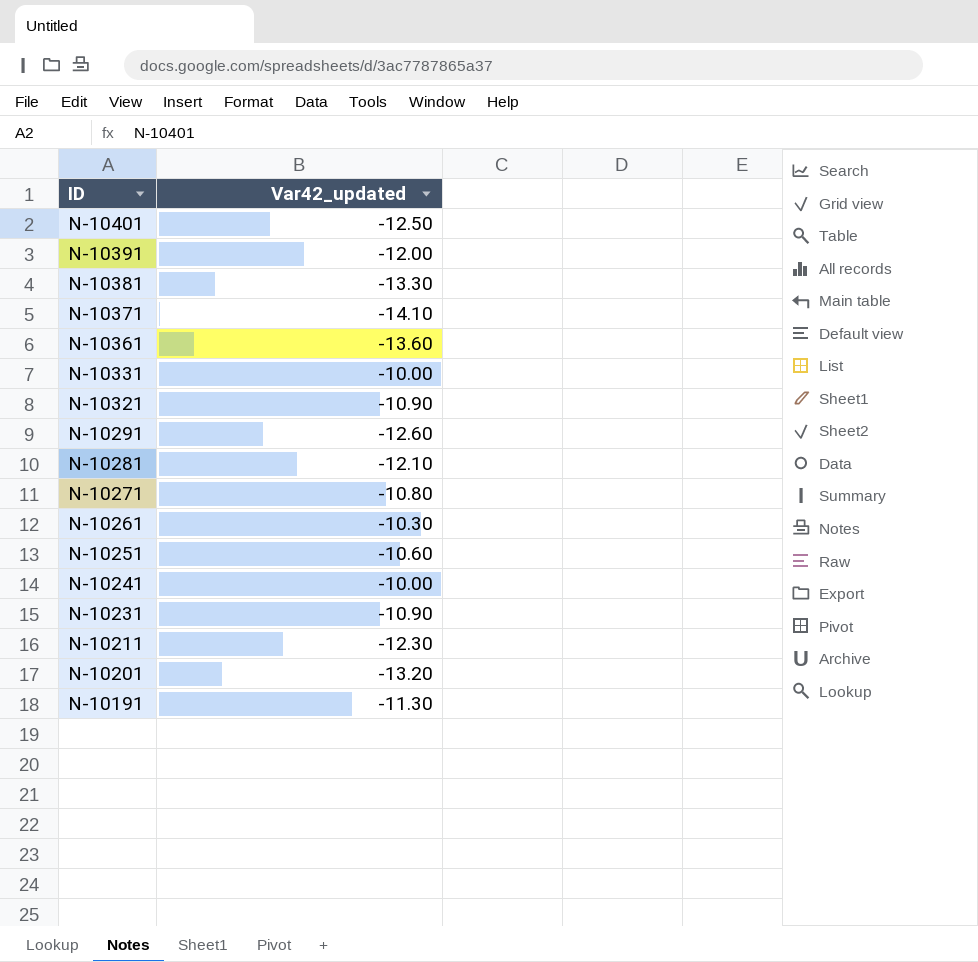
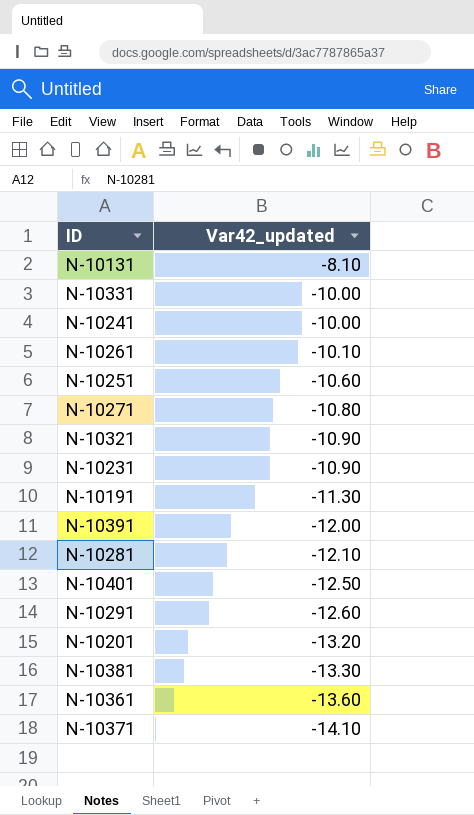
row order: ID descending -> Var42_updated descending
row N-10211: -12.30 -> none
row N-10131: none -> -8.10
N-10261 | Var42_updated: -10.30 -> -10.10

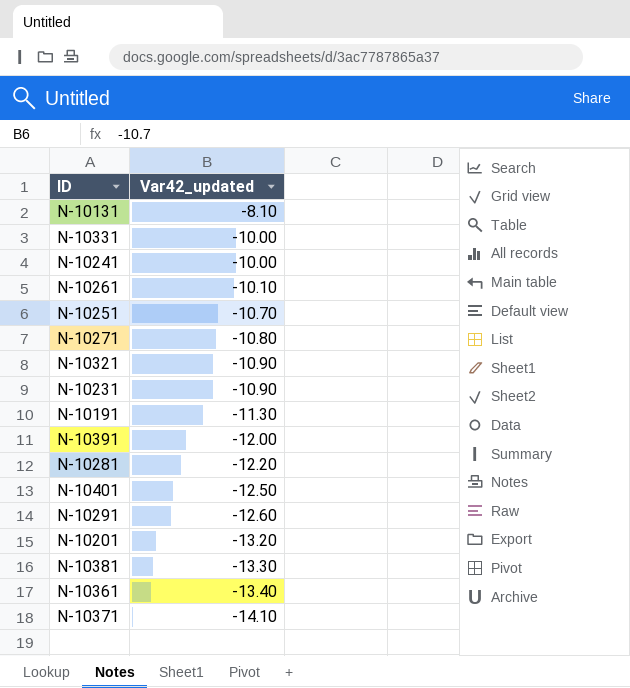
N-10251 | Var42_updated: -10.60 -> -10.70
N-10281 | Var42_updated: -12.10 -> -12.20
N-10361 | Var42_updated: -13.60 -> -13.40

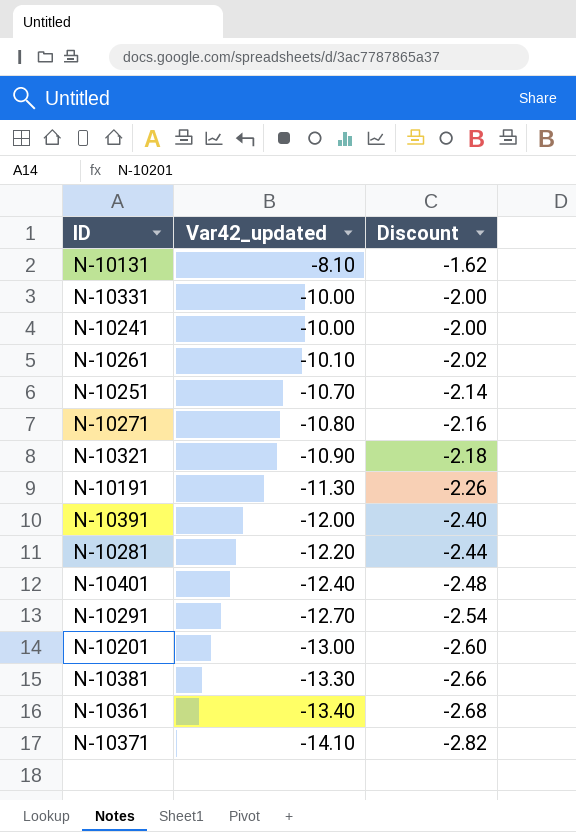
column Discount | formula: none -> [Var42_updated] * 0.2
row N-10231: -10.90 -> none
N-10401 | Var42_updated: -12.50 -> -12.40
N-10291 | Var42_updated: -12.60 -> -12.70
N-10201 | Var42_updated: -13.20 -> -13.00

